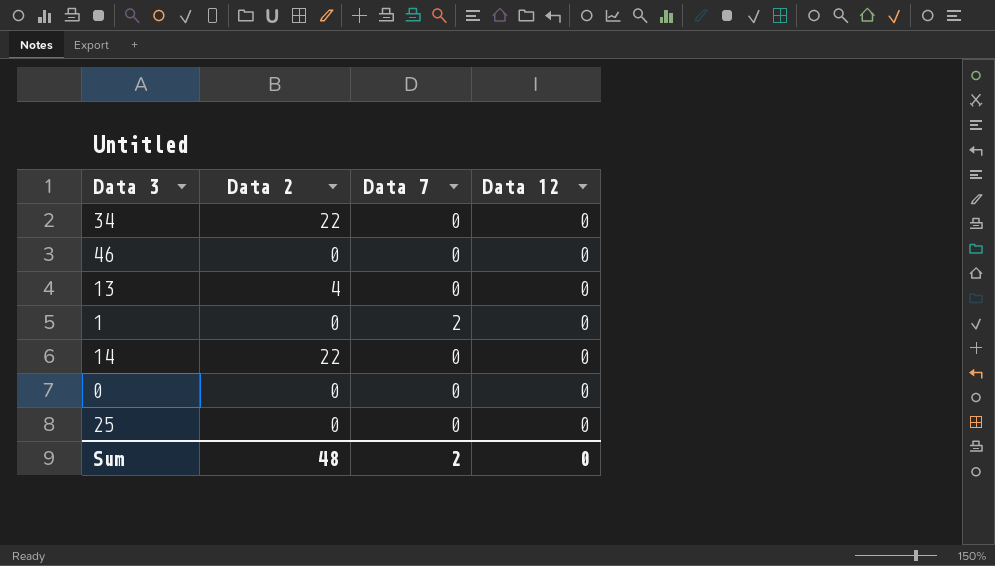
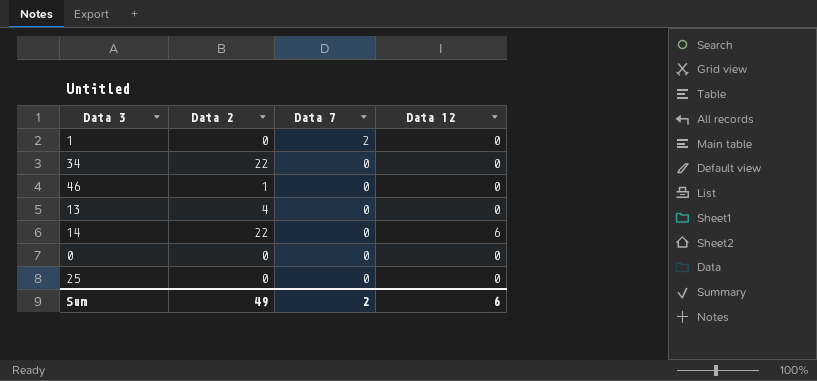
row order: none -> Data 7 descending
46 | Data 2: 0 -> 1
14 | Data 12: 0 -> 6
Sum | Data 2: 48 -> 49
Sum | Data 12: 0 -> 6

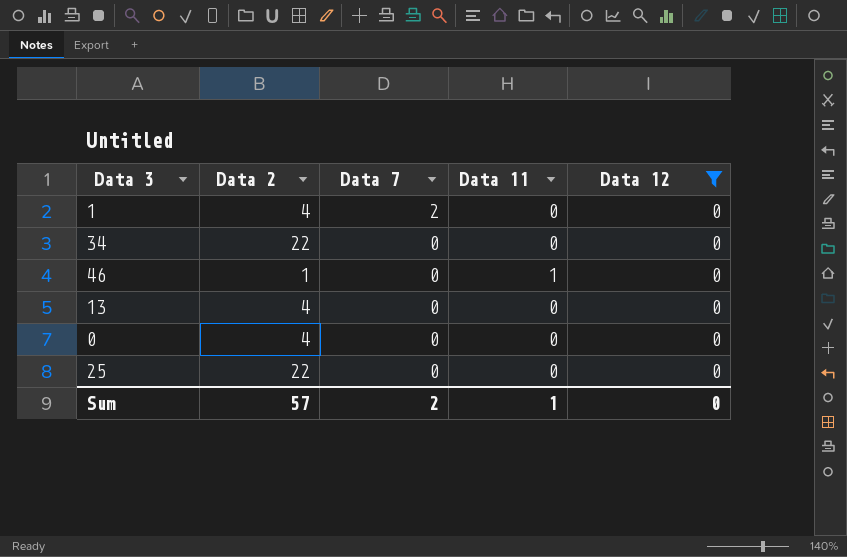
filter: none -> Data 12 = 0
column Data 11 | position: none -> 4
1 | Data 2: 0 -> 4
0 | Data 2: 0 -> 4
25 | Data 2: 0 -> 22
Sum | Data 2: 49 -> 57
Sum | Data 12: 6 -> 0

